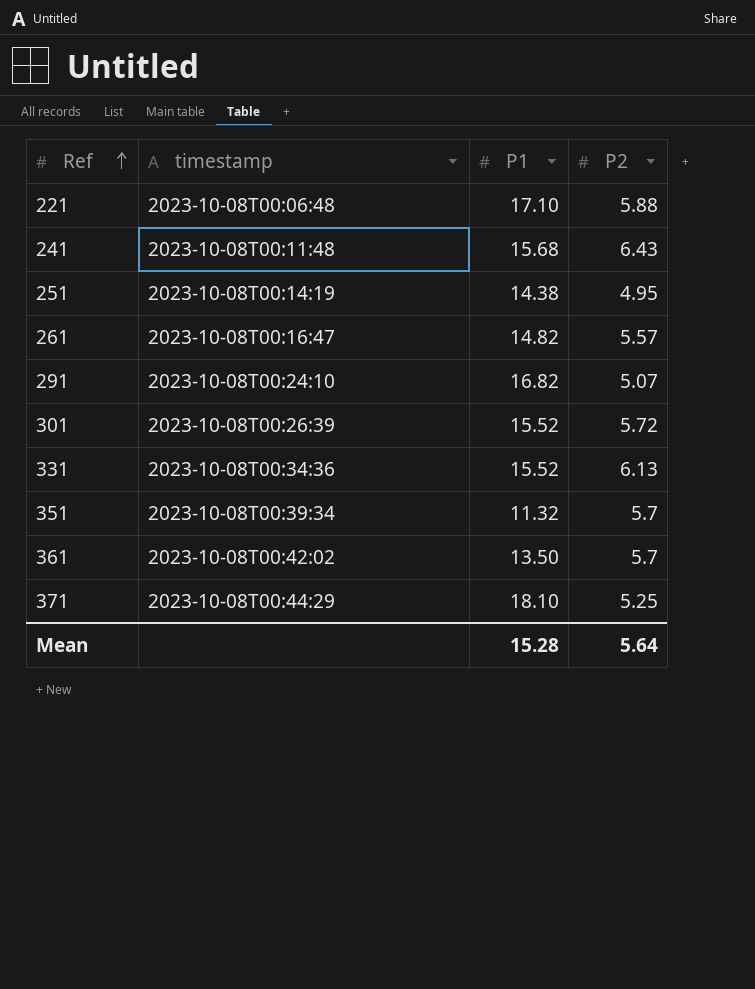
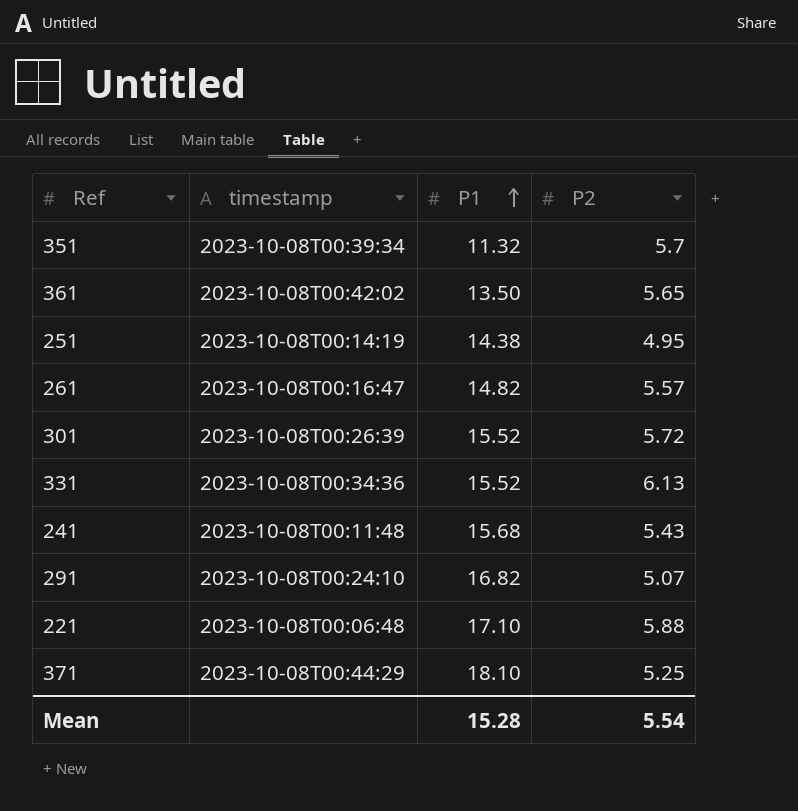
row order: Ref ascending -> P1 ascending
361 | P2: 5.7 -> 5.65
241 | P2: 6.43 -> 5.43
Mean | P2: 5.64 -> 5.54

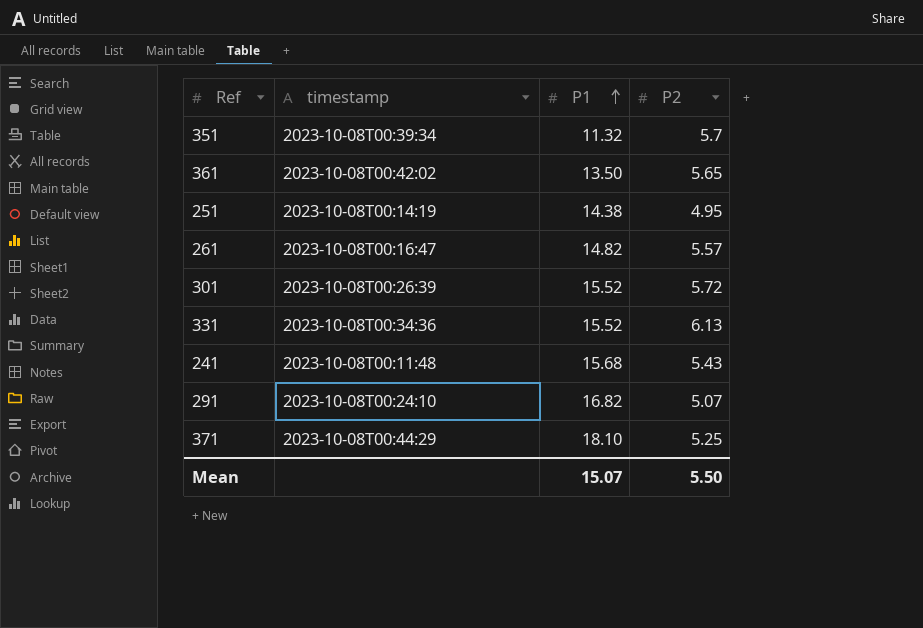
row 221: 2023-10-08T00:06:48 | 17.10 | 5.88 -> none
Mean | P1: 15.28 -> 15.07
Mean | P2: 5.54 -> 5.50

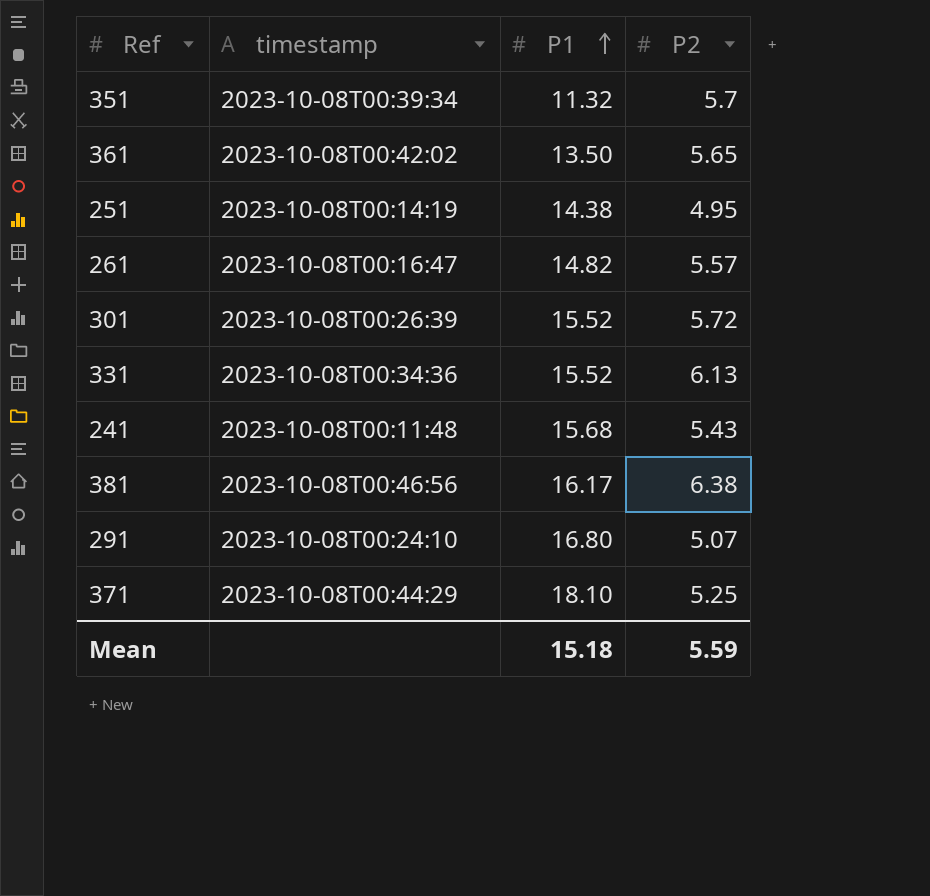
row 381: none -> 2023-10-08T00:46:56 | 16.17 | 6.38
291 | P1: 16.82 -> 16.80
Mean | P1: 15.07 -> 15.18
Mean | P2: 5.50 -> 5.59

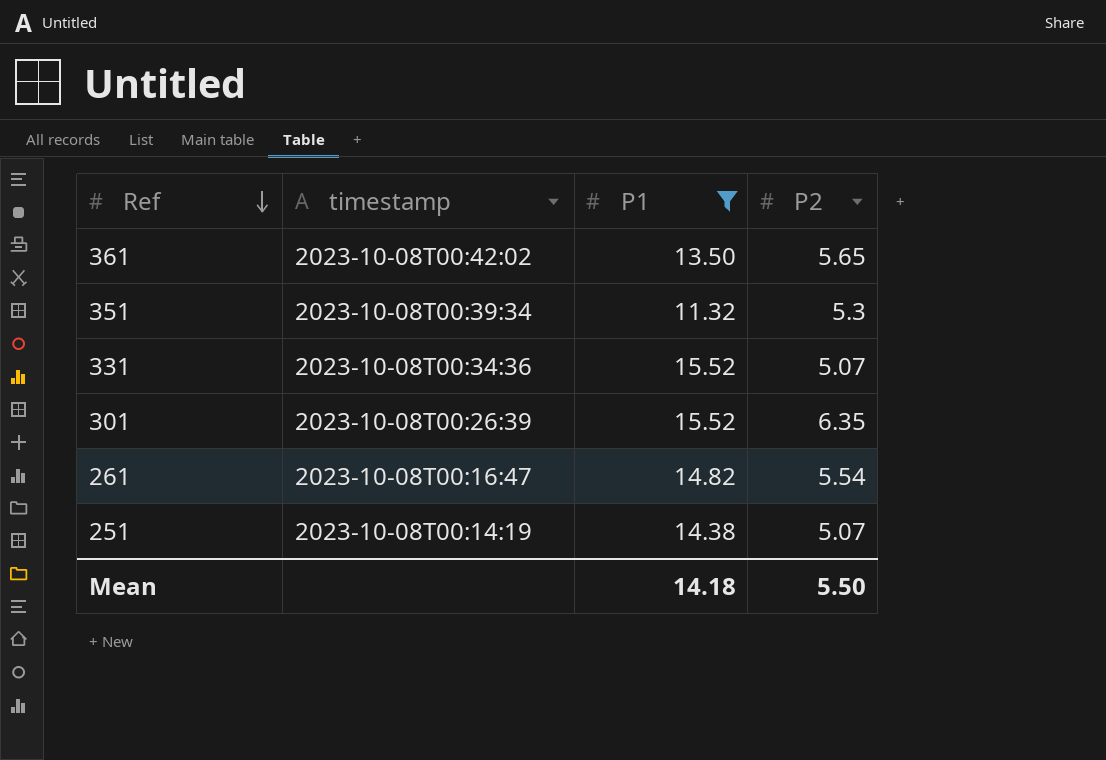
filter: none -> P1 <= 15.52
row order: P1 ascending -> Ref descending
351 | P2: 5.7 -> 5.3
331 | P2: 6.13 -> 5.07
301 | P2: 5.72 -> 6.35
261 | P2: 5.57 -> 5.54
251 | P2: 4.95 -> 5.07
Mean | P1: 15.18 -> 14.18
Mean | P2: 5.59 -> 5.50

